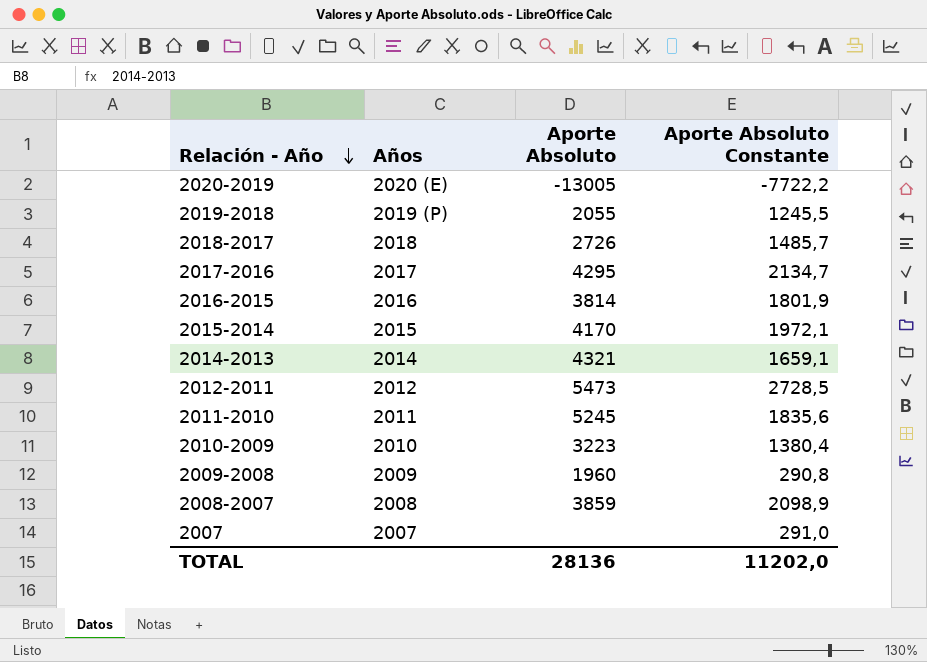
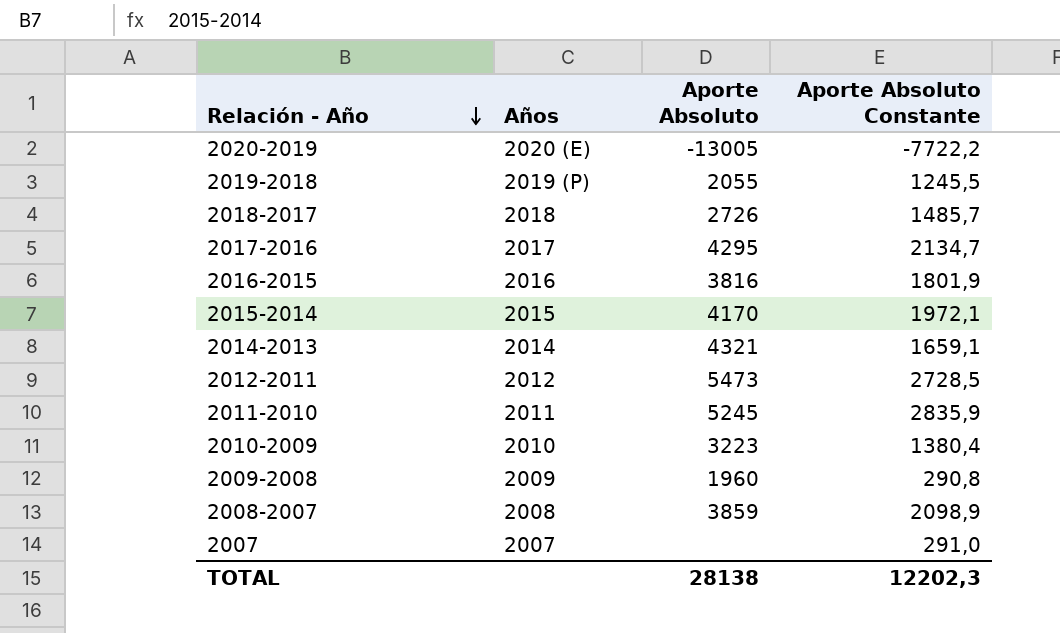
2016-2015 | Aporte Absoluto: 3814 -> 3816
2011-2010 | Aporte Absoluto Constante: 1835,6 -> 2835,9
TOTAL | Aporte Absoluto: 28136 -> 28138
TOTAL | Aporte Absoluto Constante: 11202,0 -> 12202,3

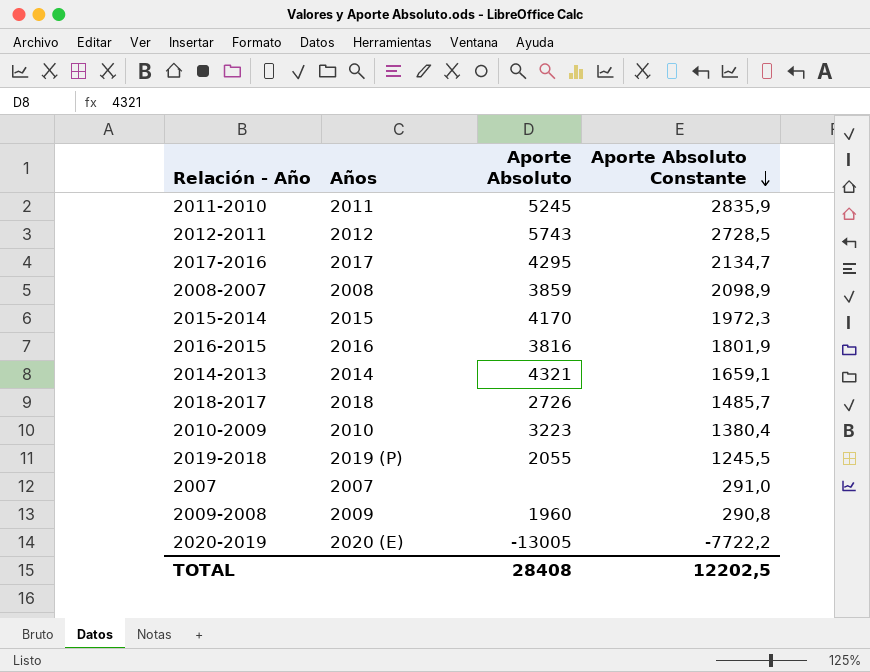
row order: Relación - Año descending -> Aporte Absoluto Constante descending
2012-2011 | Aporte Absoluto: 5473 -> 5743
2015-2014 | Aporte Absoluto Constante: 1972,1 -> 1972,3
TOTAL | Aporte Absoluto: 28138 -> 28408
TOTAL | Aporte Absoluto Constante: 12202,3 -> 12202,5

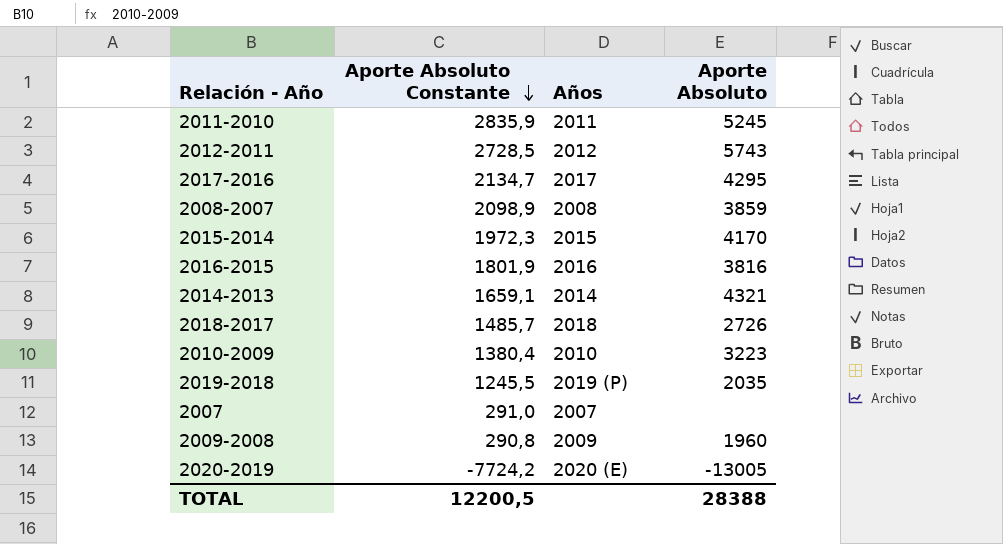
column Aporte Absoluto Constante | position: 4 -> 2
2019-2018 | Aporte Absoluto: 2055 -> 2035
2020-2019 | Aporte Absoluto Constante: -7722,2 -> -7724,2
TOTAL | Aporte Absoluto Constante: 12202,5 -> 12200,5
TOTAL | Aporte Absoluto: 28408 -> 28388

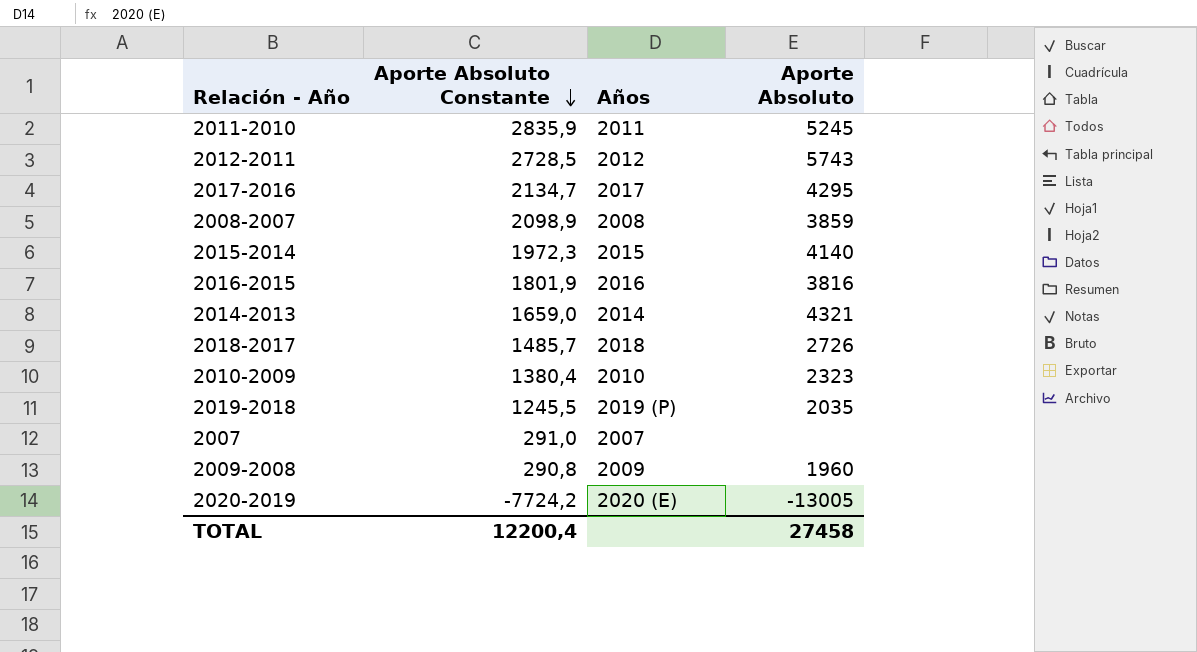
2015-2014 | Aporte Absoluto: 4170 -> 4140
2014-2013 | Aporte Absoluto Constante: 1659,1 -> 1659,0
2010-2009 | Aporte Absoluto: 3223 -> 2323
TOTAL | Aporte Absoluto Constante: 12200,5 -> 12200,4
TOTAL | Aporte Absoluto: 28388 -> 27458

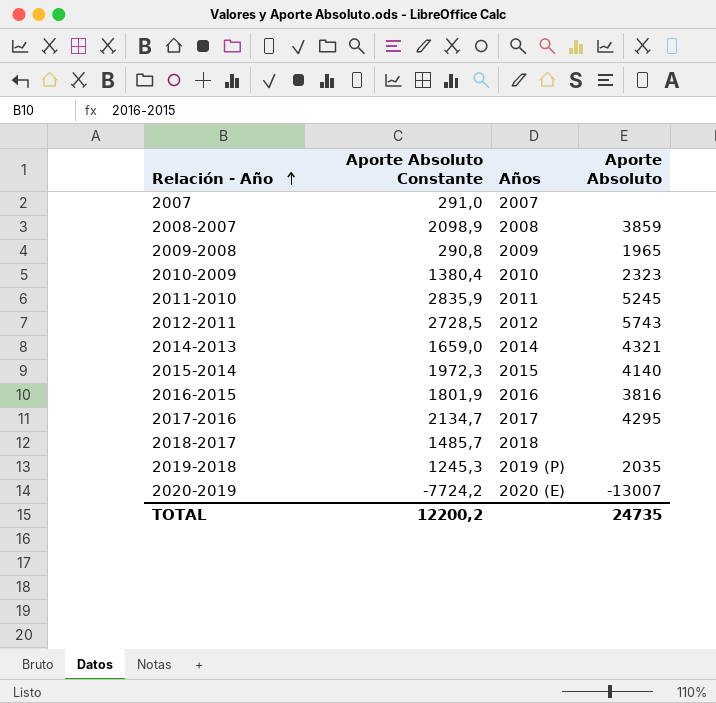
row order: Aporte Absoluto Constante descending -> Relación - Año ascending
2009-2008 | Aporte Absoluto: 1960 -> 1965
2018-2017 | Aporte Absoluto: 2726 -> none
2019-2018 | Aporte Absoluto Constante: 1245,5 -> 1245,3
2020-2019 | Aporte Absoluto: -13005 -> -13007
TOTAL | Aporte Absoluto Constante: 12200,4 -> 12200,2
TOTAL | Aporte Absoluto: 27458 -> 24735

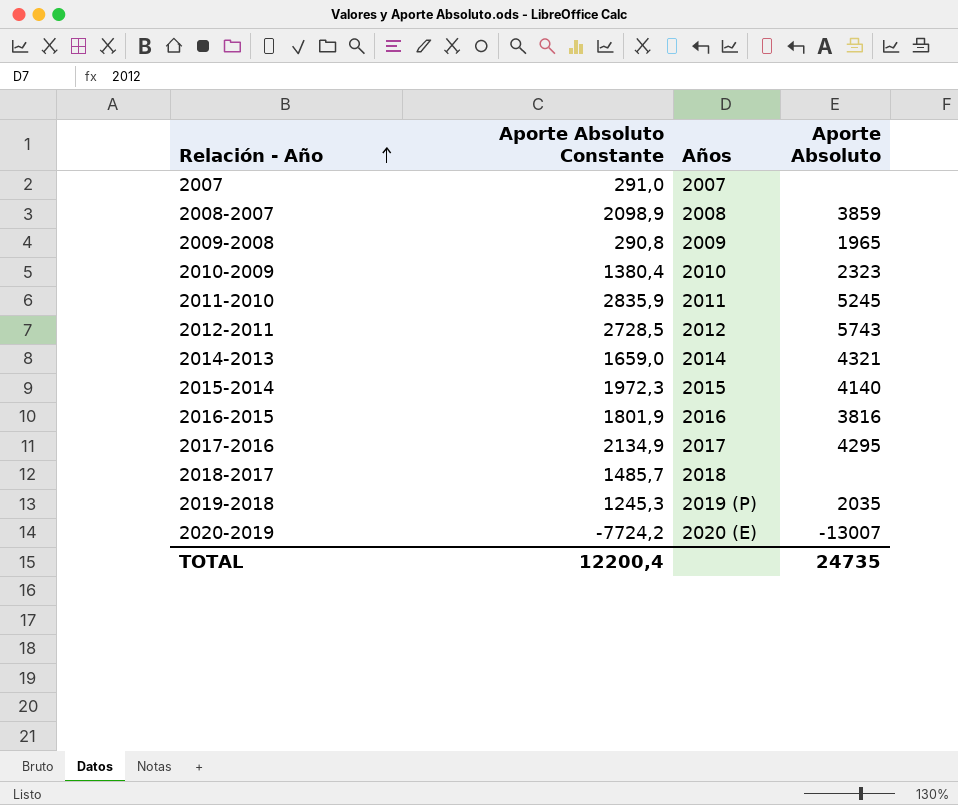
2017-2016 | Aporte Absoluto Constante: 2134,7 -> 2134,9
TOTAL | Aporte Absoluto Constante: 12200,2 -> 12200,4

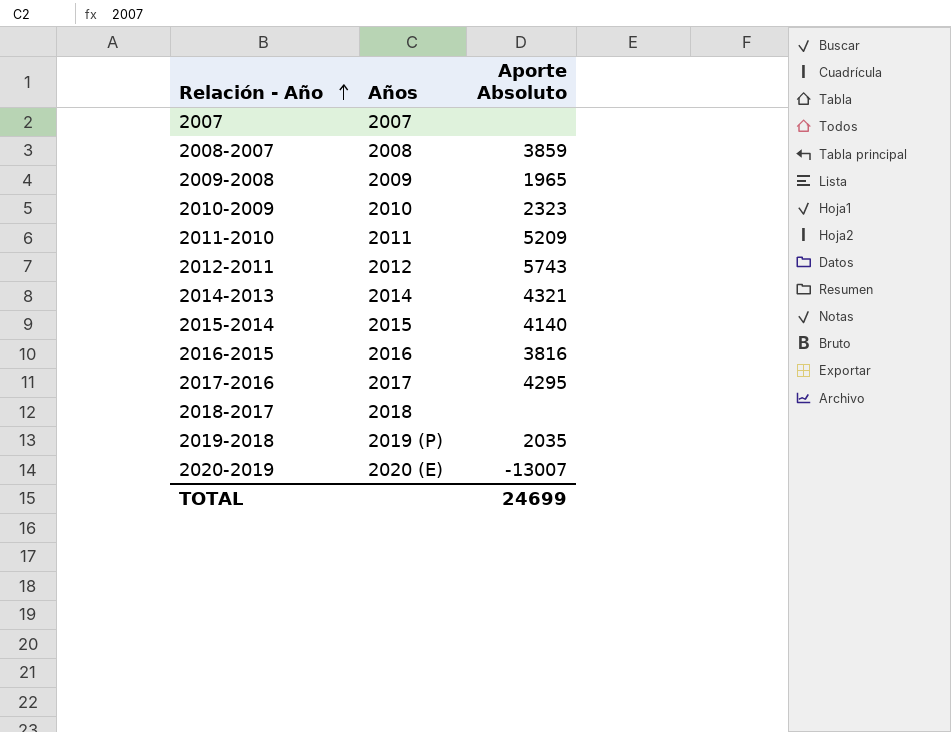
column Aporte Absoluto Constante | position: 2 -> none
2011-2010 | Aporte Absoluto: 5245 -> 5209
TOTAL | Aporte Absoluto: 24735 -> 24699

